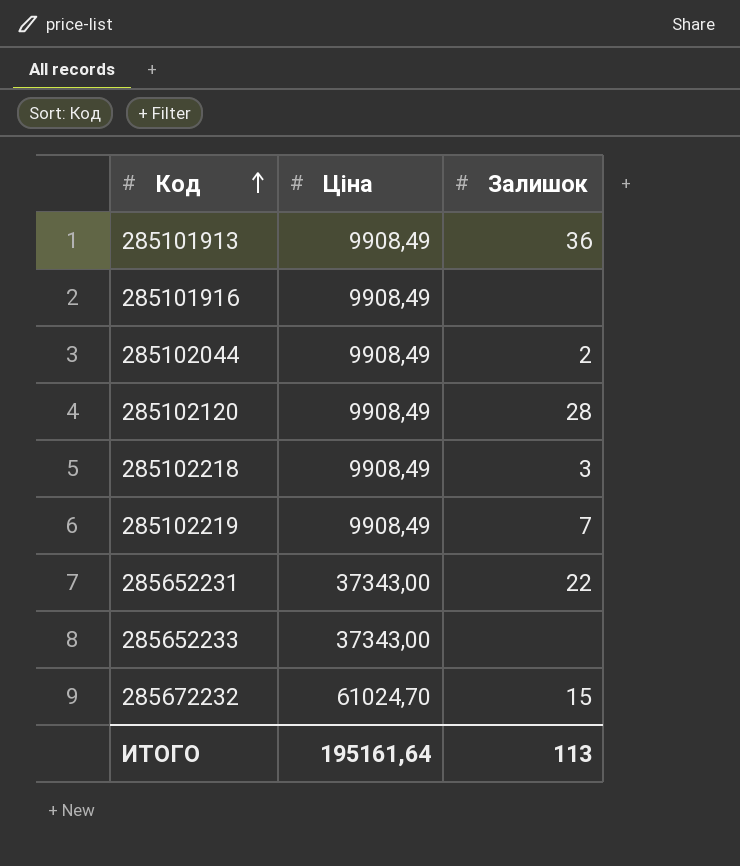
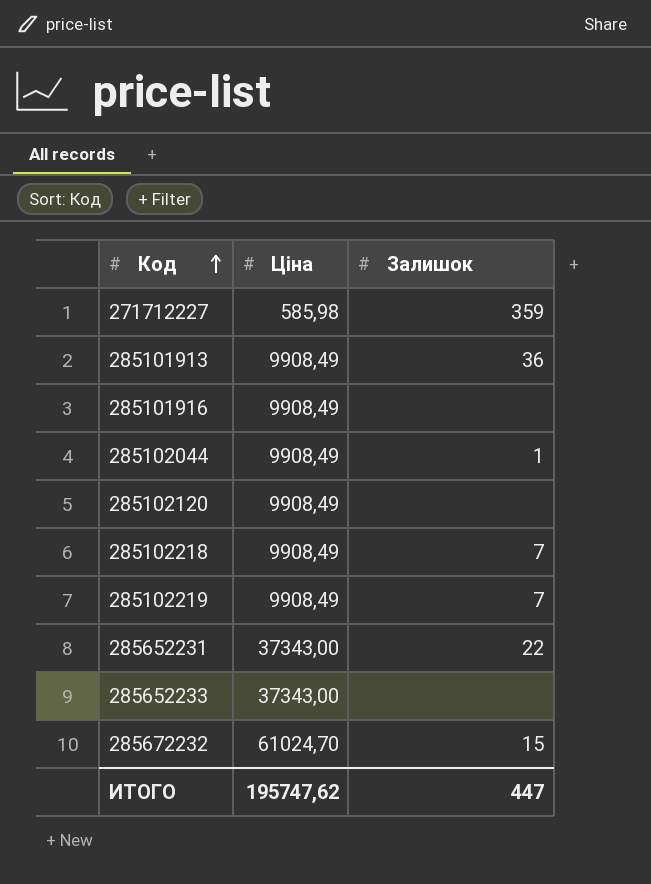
row 271712227: none -> 585,98 | 359
285102044 | Залишок: 2 -> 1
285102120 | Залишок: 28 -> none
285102218 | Залишок: 3 -> 7
ИТОГО | Ціна: 195161,64 -> 195747,62
ИТОГО | Залишок: 113 -> 447

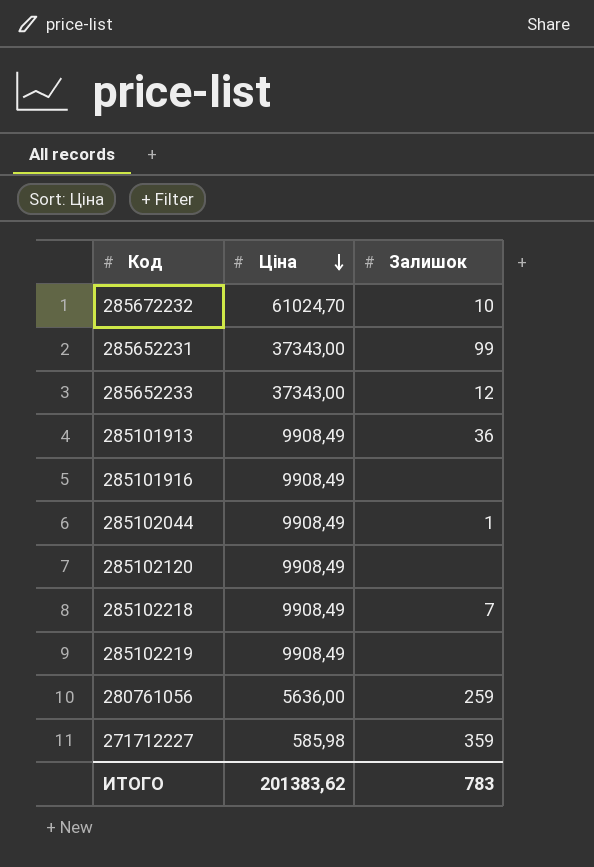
row order: Код ascending -> Ціна descending
285672232 | Залишок: 15 -> 10
285652231 | Залишок: 22 -> 99
285652233 | Залишок: none -> 12
285102219 | Залишок: 7 -> none
row 280761056: none -> 5636,00 | 259
ИТОГО | Ціна: 195747,62 -> 201383,62
ИТОГО | Залишок: 447 -> 783

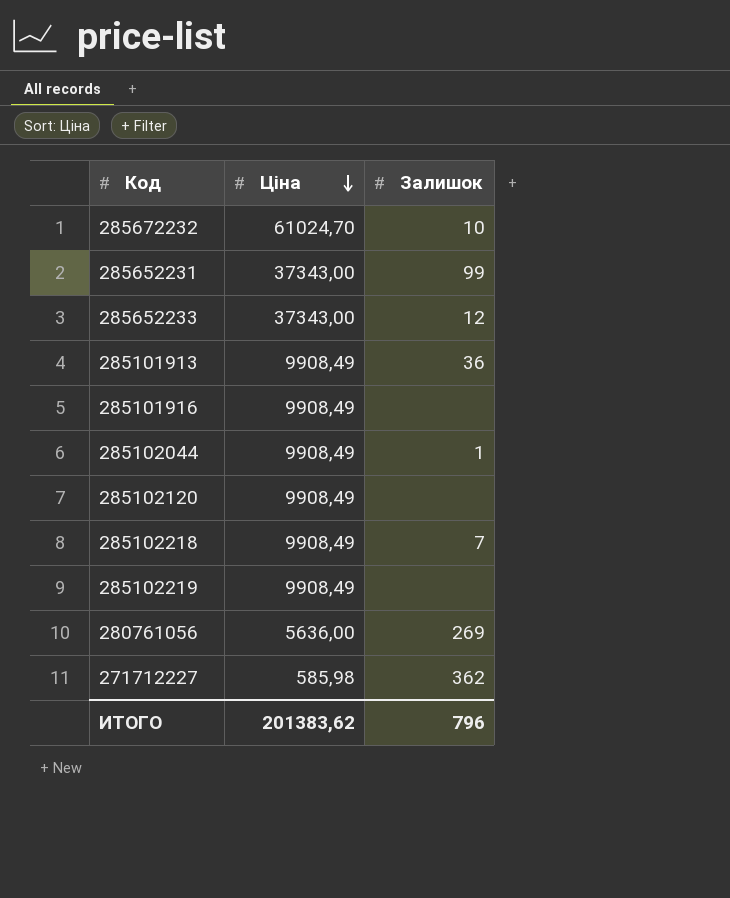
280761056 | Залишок: 259 -> 269
271712227 | Залишок: 359 -> 362
ИТОГО | Залишок: 783 -> 796

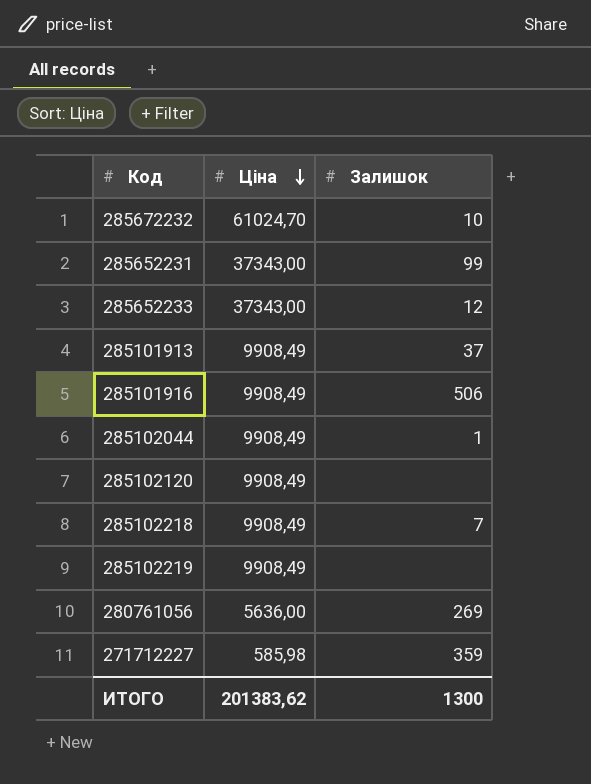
285101913 | Залишок: 36 -> 37
285101916 | Залишок: none -> 506
271712227 | Залишок: 362 -> 359
ИТОГО | Залишок: 796 -> 1300

